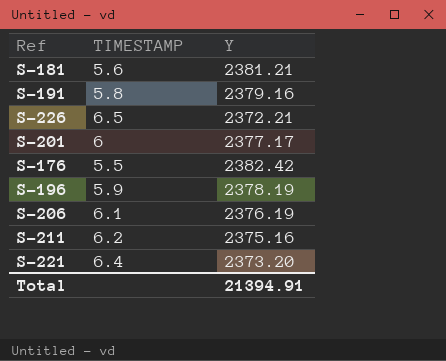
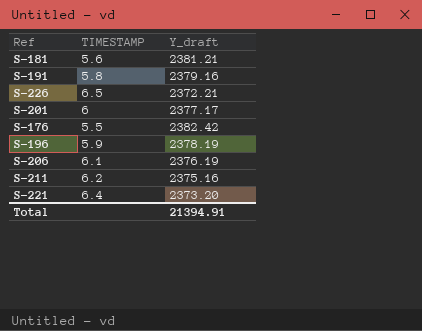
column name: Y -> Y_draft

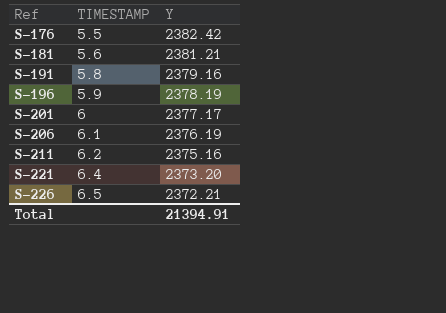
row order: none -> Ref ascending
column name: Y_draft -> Y

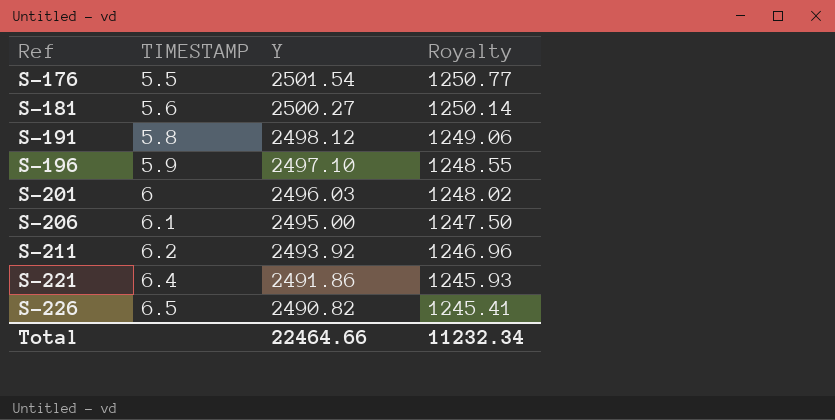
column Royalty | formula: none -> [Y] * 0.5
S-176 | Y: 2382.42 -> 2501.54
S-181 | Y: 2381.21 -> 2500.27
S-191 | Y: 2379.16 -> 2498.12
S-196 | Y: 2378.19 -> 2497.10
S-201 | Y: 2377.17 -> 2496.03
S-206 | Y: 2376.19 -> 2495.00
S-211 | Y: 2375.16 -> 2493.92
S-221 | Y: 2373.20 -> 2491.86
S-226 | Y: 2372.21 -> 2490.82
Total | Y: 21394.91 -> 22464.66

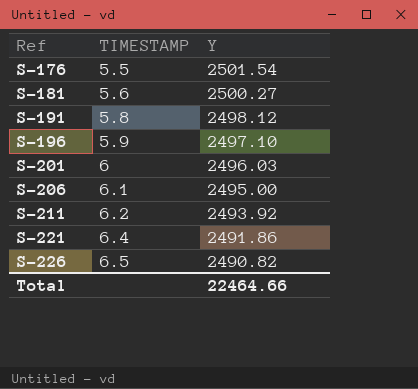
column Royalty | formula: [Y] * 0.5 -> none

